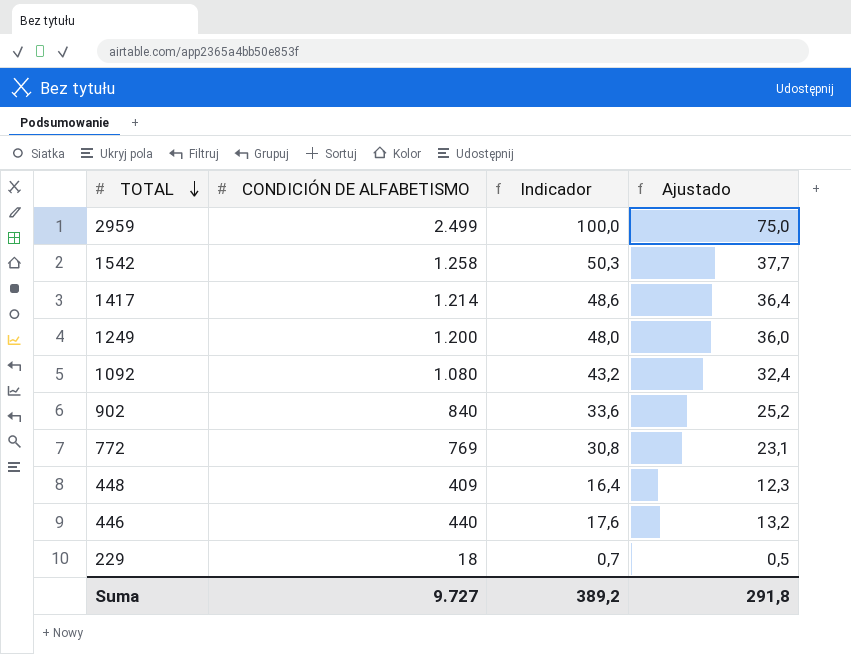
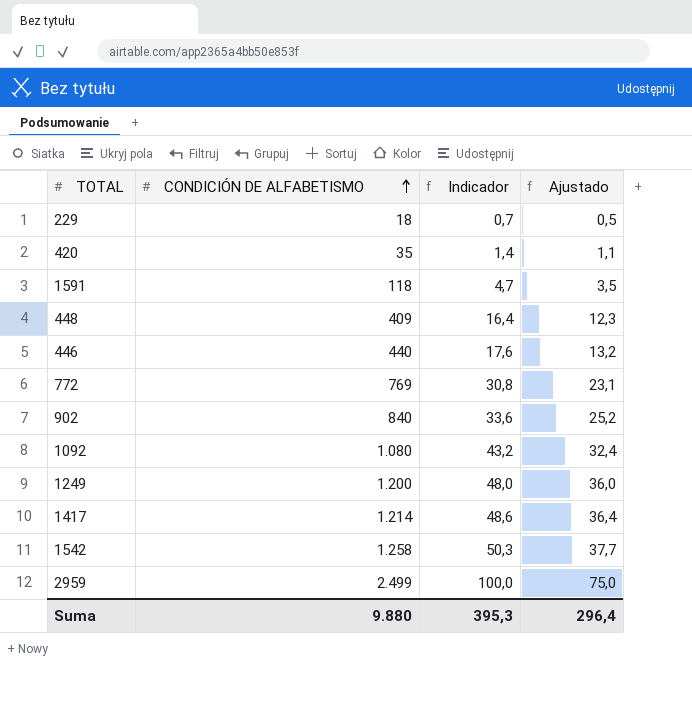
row order: TOTAL descending -> CONDICIÓN DE ALFABETISMO ascending
row 420: none -> 35 | 1,4 | 1,1
row 1591: none -> 118 | 4,7 | 3,5
Suma | CONDICIÓN DE ALFABETISMO: 9.727 -> 9.880
Suma | Indicador: 389,2 -> 395,3
Suma | Ajustado: 291,8 -> 296,4

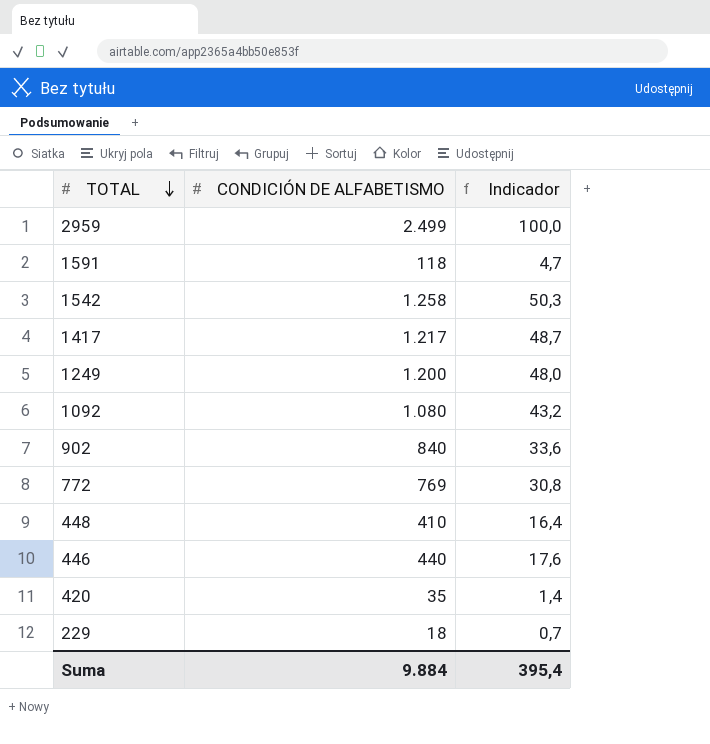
row order: CONDICIÓN DE ALFABETISMO ascending -> TOTAL descending
column Ajustado | formula: [CONDICIÓN DE ALFABETISMO] * 0,03 -> none
1417 | CONDICIÓN DE ALFABETISMO: 1.214 -> 1.217
1417 | Indicador: 48,6 -> 48,7
448 | CONDICIÓN DE ALFABETISMO: 409 -> 410
Suma | CONDICIÓN DE ALFABETISMO: 9.880 -> 9.884
Suma | Indicador: 395,3 -> 395,4

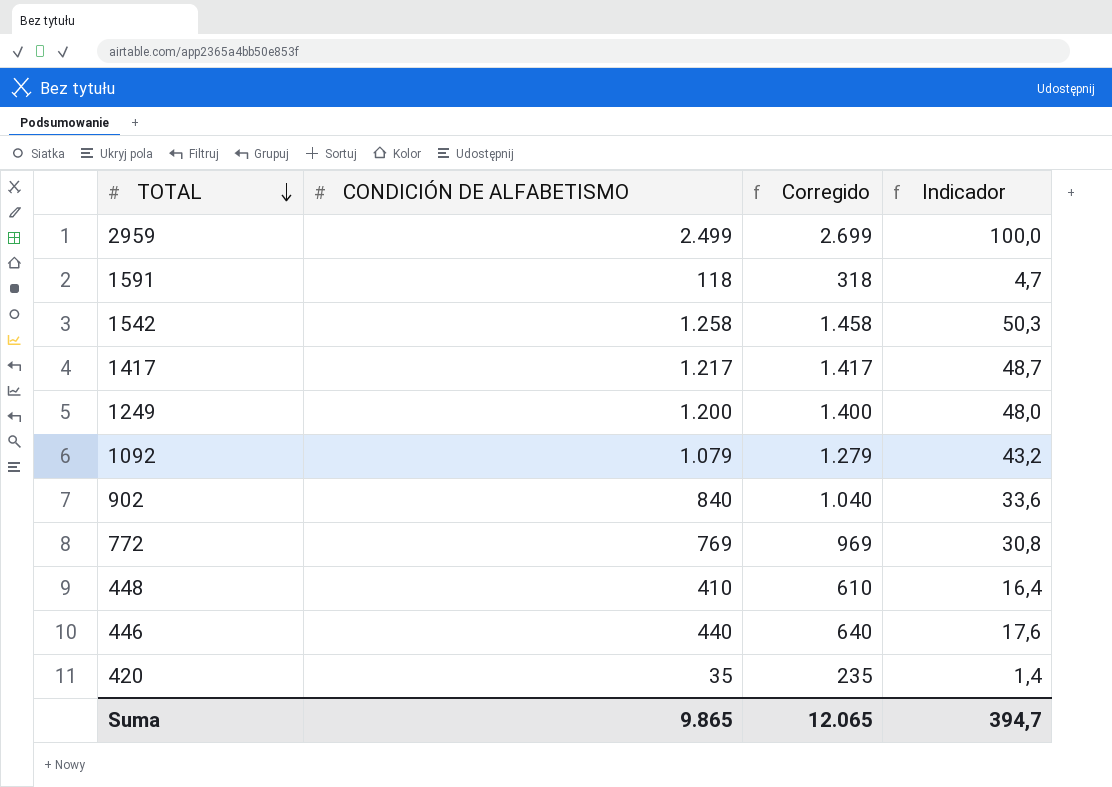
column Corregido | formula: none -> [CONDICIÓN DE ALFABETISMO] + 200
row 229: 18 | 0,7 -> none
1092 | CONDICIÓN DE ALFABETISMO: 1.080 -> 1.079
Suma | CONDICIÓN DE ALFABETISMO: 9.884 -> 9.865
Suma | Indicador: 395,4 -> 394,7

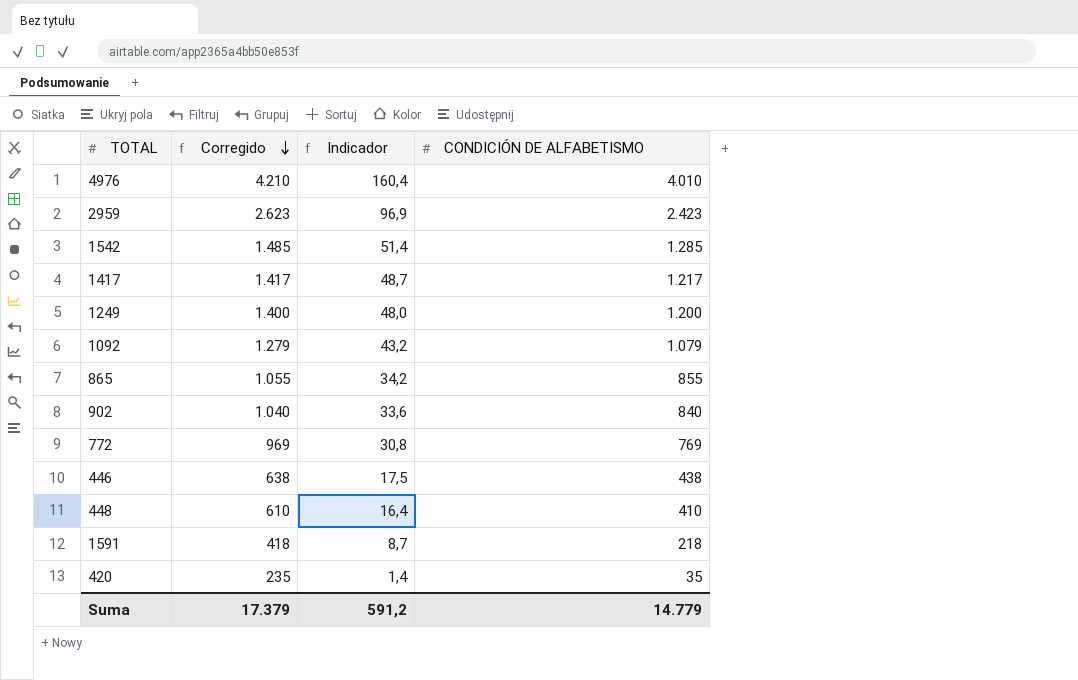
row order: TOTAL descending -> Corregido descending
column CONDICIÓN DE ALFABETISMO | position: 2 -> 4
row 4976: none -> 4.210 | 160,4 | 4.010
2959 | Corregido: 2.699 -> 2.623
2959 | Indicador: 100,0 -> 96,9
2959 | CONDICIÓN DE ALFABETISMO: 2.499 -> 2.423
1542 | Corregido: 1.458 -> 1.485
1542 | Indicador: 50,3 -> 51,4
1542 | CONDICIÓN DE ALFABETISMO: 1.258 -> 1.285
row 865: none -> 1.055 | 34,2 | 855
446 | Corregido: 640 -> 638
446 | Indicador: 17,6 -> 17,5
446 | CONDICIÓN DE ALFABETISMO: 440 -> 438
1591 | Corregido: 318 -> 418
1591 | Indicador: 4,7 -> 8,7
1591 | CONDICIÓN DE ALFABETISMO: 118 -> 218
Suma | Corregido: 12.065 -> 17.379
Suma | Indicador: 394,7 -> 591,2
Suma | CONDICIÓN DE ALFABETISMO: 9.865 -> 14.779

